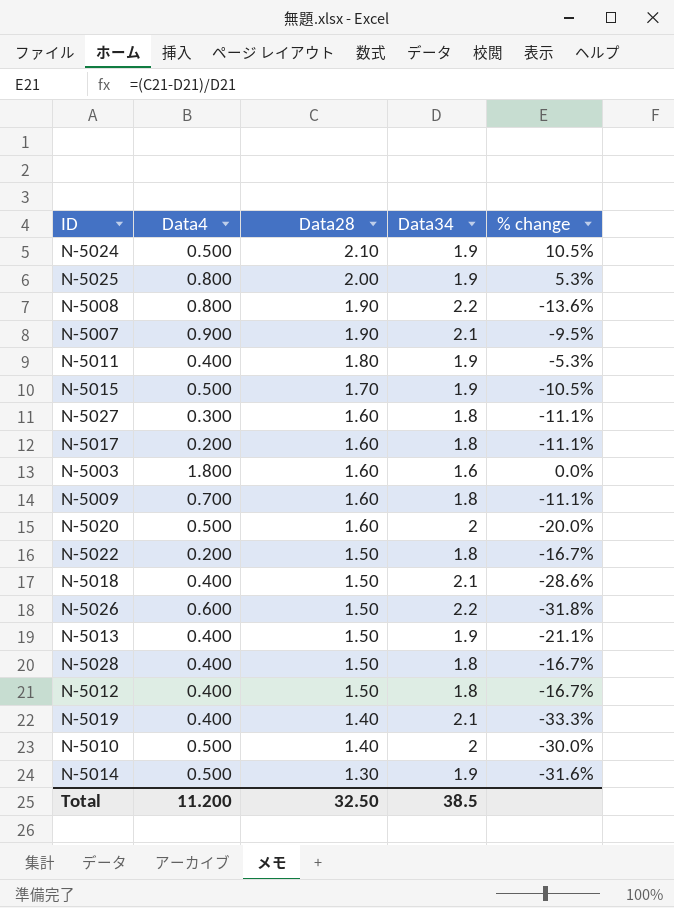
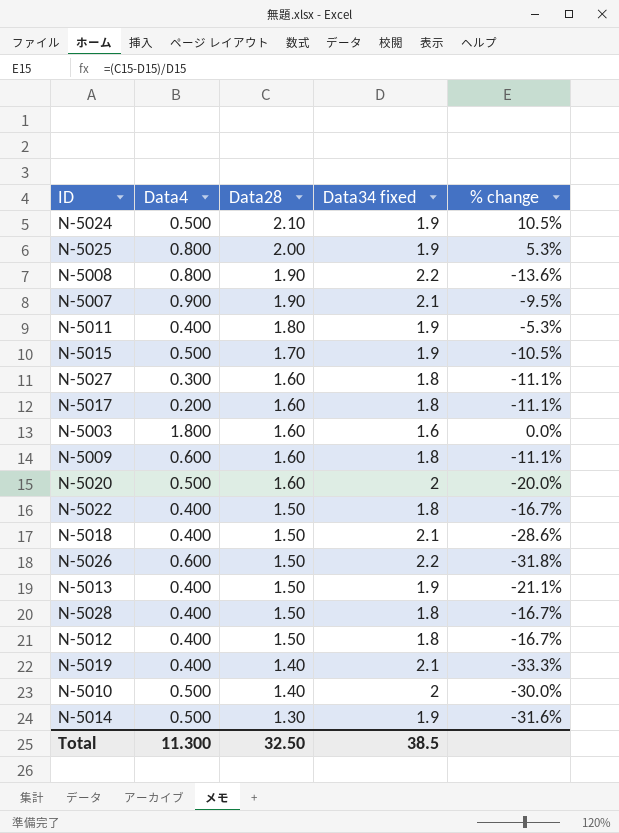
column name: Data34 -> Data34 fixed
N-5009 | Data4: 0.700 -> 0.600
N-5022 | Data4: 0.200 -> 0.400
Total | Data4: 11.200 -> 11.300

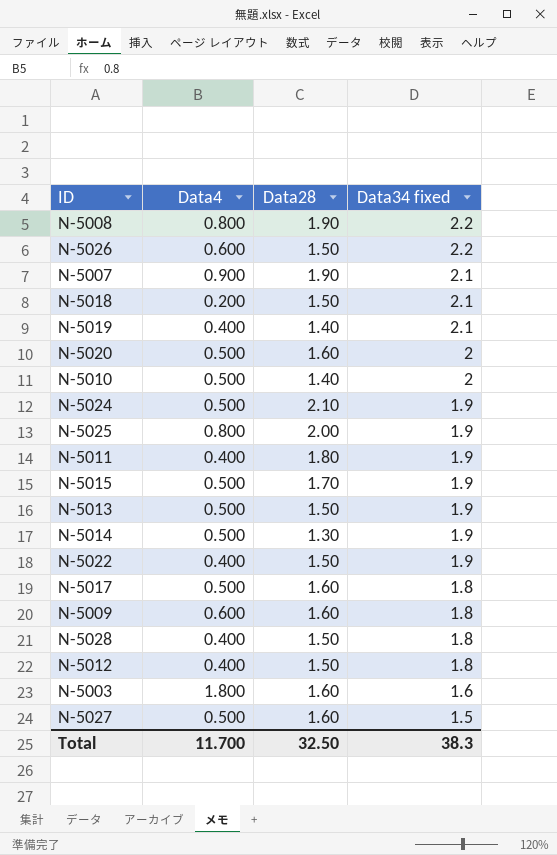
row order: Data28 descending -> Data34 fixed descending
column % change | formula: ([Data28] - [Data34 fixed]) / [Data34 fixed] -> none
N-5018 | Data4: 0.400 -> 0.200
N-5013 | Data4: 0.400 -> 0.500
N-5022 | Data34 fixed: 1.8 -> 1.9
N-5017 | Data4: 0.200 -> 0.500
N-5027 | Data4: 0.300 -> 0.500
N-5027 | Data34 fixed: 1.8 -> 1.5
Total | Data4: 11.300 -> 11.700
Total | Data34 fixed: 38.5 -> 38.3

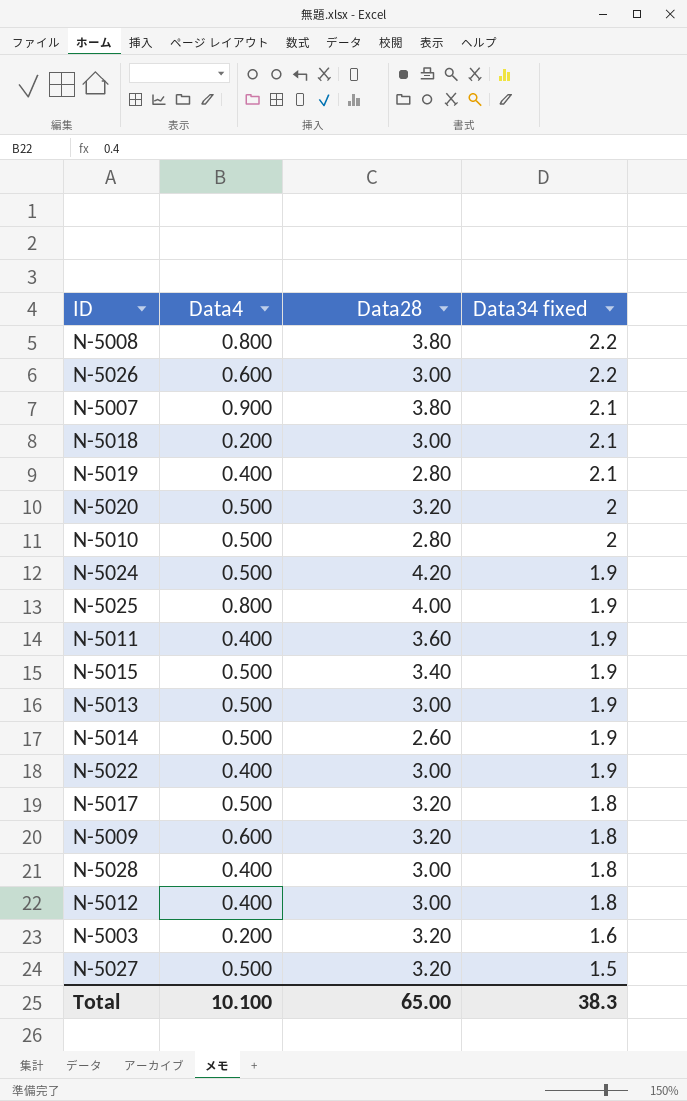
N-5008 | Data28: 1.90 -> 3.80
N-5026 | Data28: 1.50 -> 3.00
N-5007 | Data28: 1.90 -> 3.80
N-5018 | Data28: 1.50 -> 3.00
N-5019 | Data28: 1.40 -> 2.80
N-5020 | Data28: 1.60 -> 3.20
N-5010 | Data28: 1.40 -> 2.80
N-5024 | Data28: 2.10 -> 4.20
N-5025 | Data28: 2.00 -> 4.00
N-5011 | Data28: 1.80 -> 3.60
N-5015 | Data28: 1.70 -> 3.40
N-5013 | Data28: 1.50 -> 3.00
N-5014 | Data28: 1.30 -> 2.60
N-5022 | Data28: 1.50 -> 3.00
N-5017 | Data28: 1.60 -> 3.20
N-5009 | Data28: 1.60 -> 3.20
N-5028 | Data28: 1.50 -> 3.00
N-5012 | Data28: 1.50 -> 3.00
N-5003 | Data4: 1.800 -> 0.200
N-5003 | Data28: 1.60 -> 3.20
N-5027 | Data28: 1.60 -> 3.20
Total | Data4: 11.700 -> 10.100
Total | Data28: 32.50 -> 65.00

